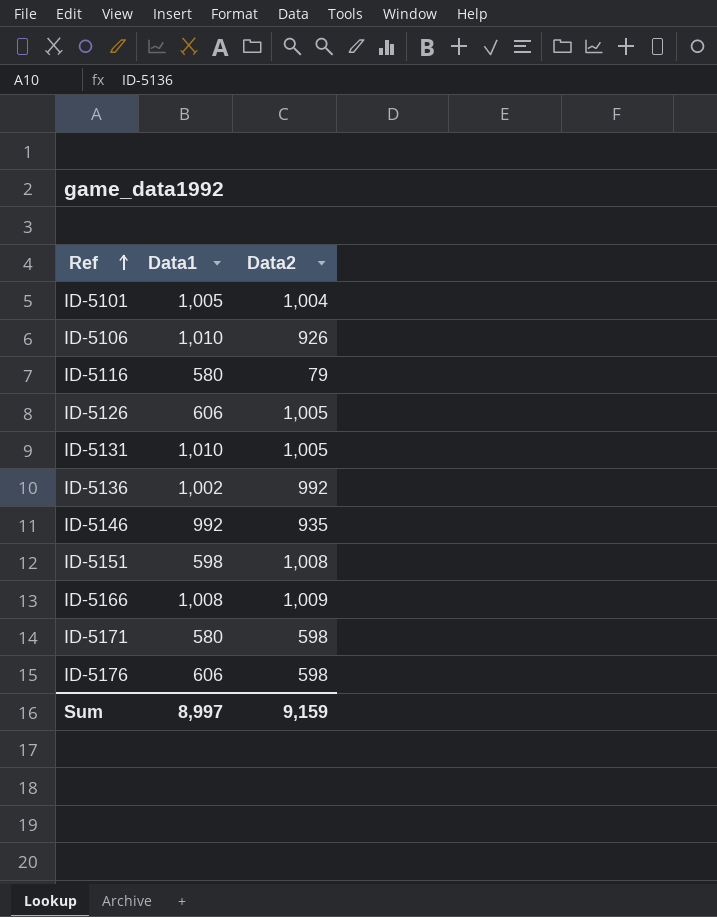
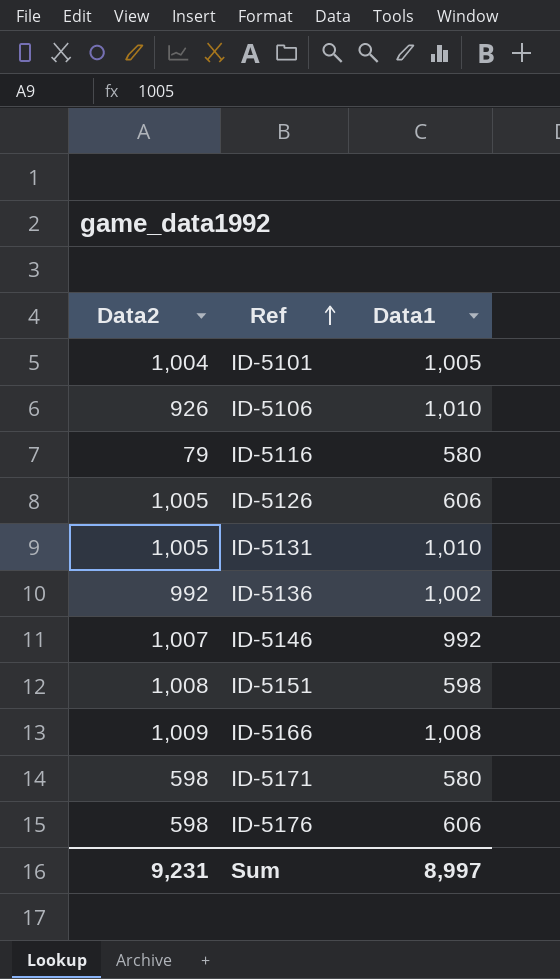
column Data2 | position: 3 -> 1
ID-5146 | Data2: 935 -> 1,007
Sum | Data2: 9,159 -> 9,231

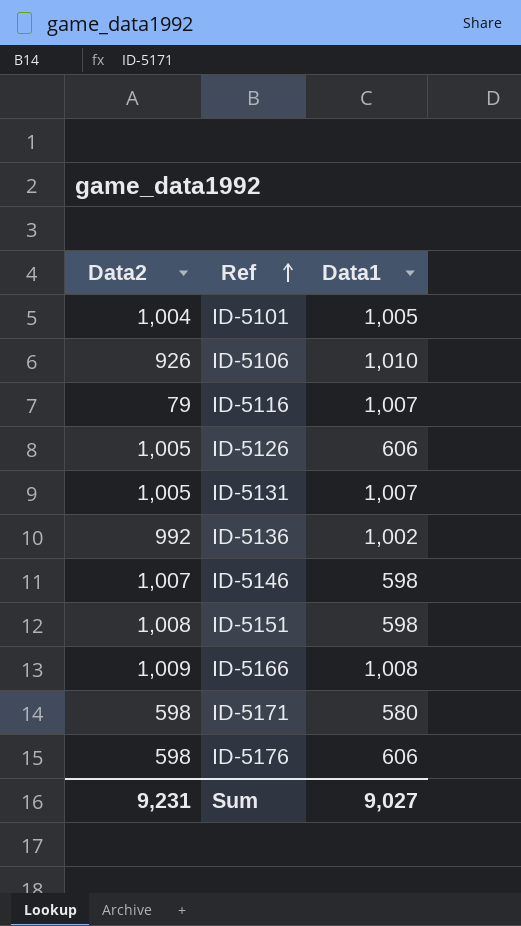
ID-5116 | Data1: 580 -> 1,007
ID-5131 | Data1: 1,010 -> 1,007
ID-5146 | Data1: 992 -> 598
Sum | Data1: 8,997 -> 9,027

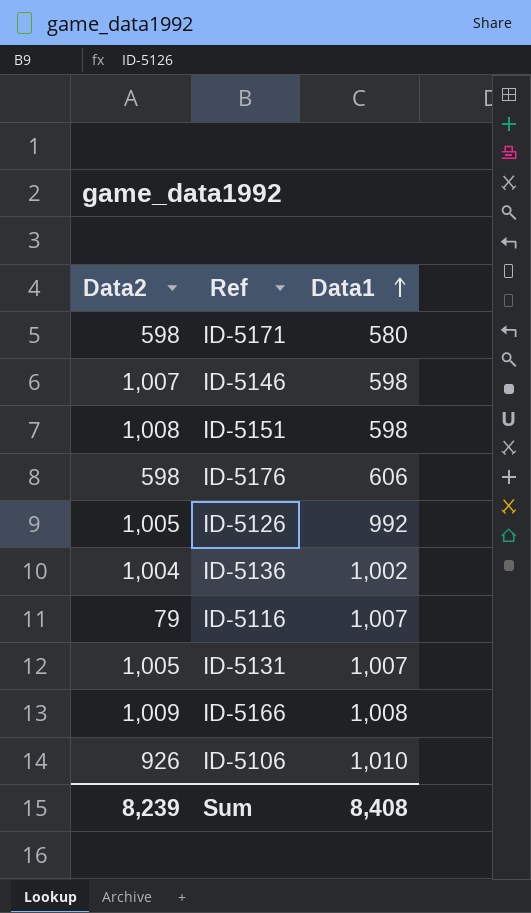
row order: Ref ascending -> Data1 ascending
row ID-5101: 1,004 | 1,005 -> none
ID-5126 | Data1: 606 -> 992
ID-5136 | Data2: 992 -> 1,004
Sum | Data2: 9,231 -> 8,239
Sum | Data1: 9,027 -> 8,408

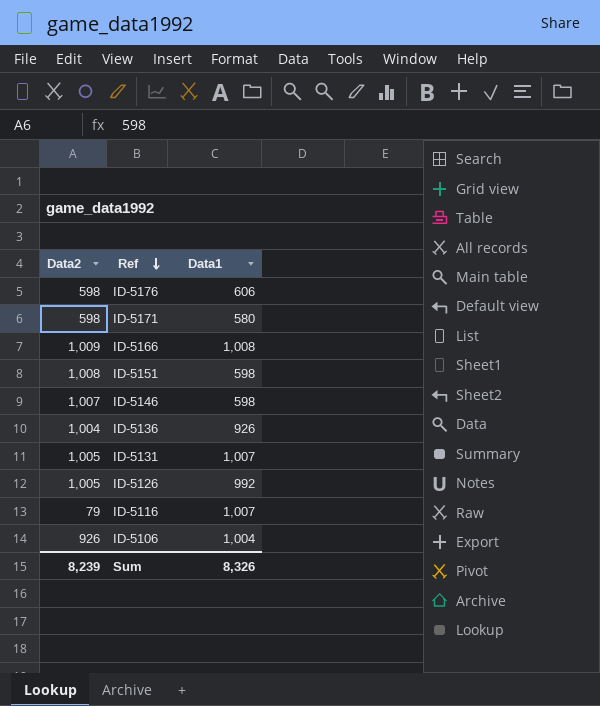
row order: Data1 ascending -> Ref descending
ID-5136 | Data1: 1,002 -> 926
ID-5106 | Data1: 1,010 -> 1,004
Sum | Data1: 8,408 -> 8,326

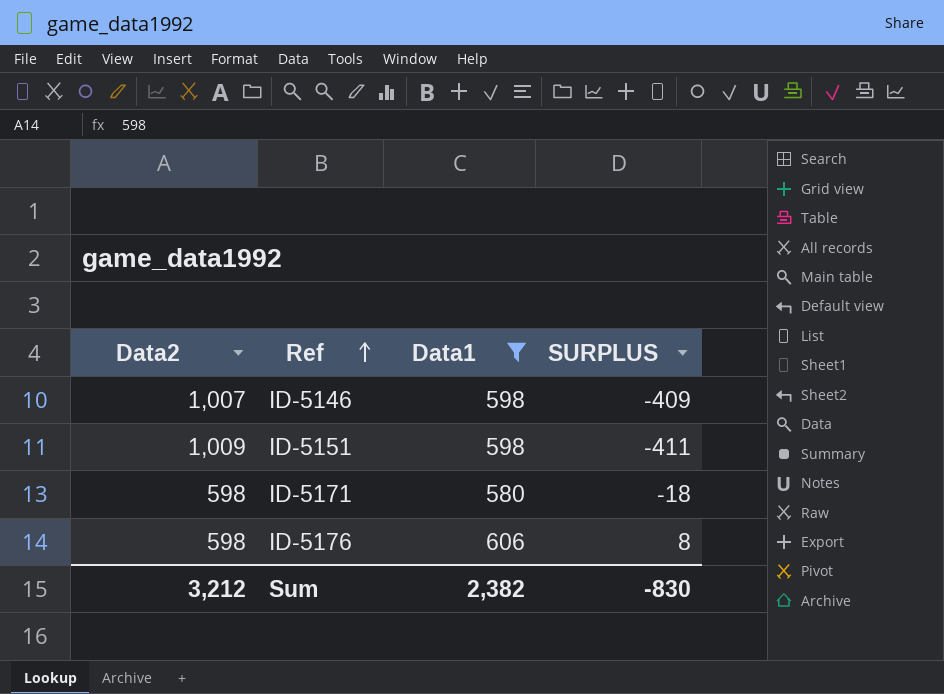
filter: none -> Data1 <= 606
row order: Ref descending -> Ref ascending
column SURPLUS | formula: none -> [Data1] - [Data2]
ID-5151 | Data2: 1,008 -> 1,009
Sum | Data2: 8,239 -> 3,212
Sum | Data1: 8,326 -> 2,382

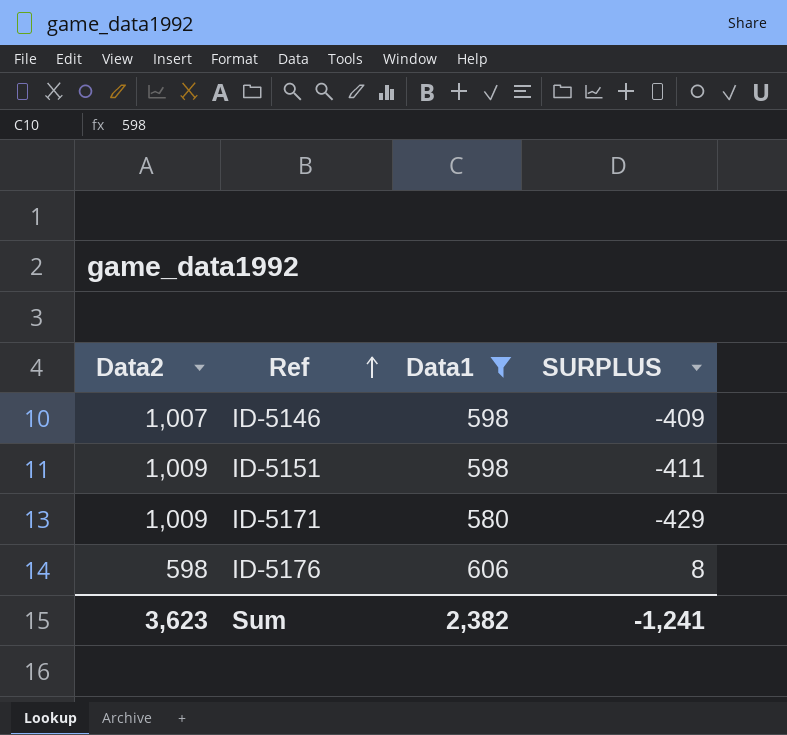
ID-5171 | Data2: 598 -> 1,009
ID-5171 | SURPLUS: -18 -> -429
Sum | Data2: 3,212 -> 3,623
Sum | SURPLUS: -830 -> -1,241

